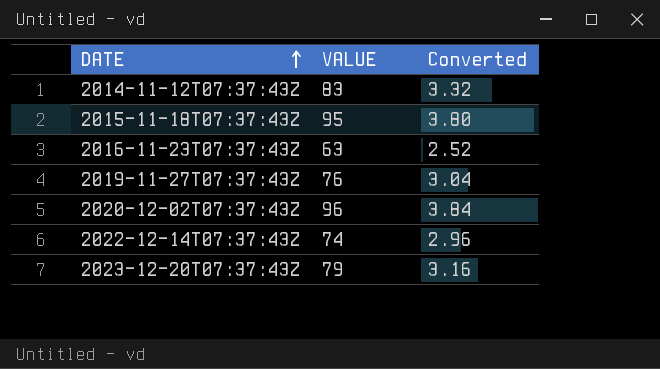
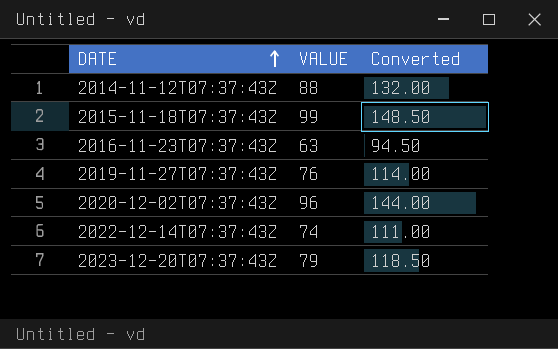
column Converted | formula: [VALUE] * 0.04 -> [VALUE] * 1.5
2014-11-12T07:37:43Z | VALUE: 83 -> 88
2015-11-18T07:37:43Z | VALUE: 95 -> 99

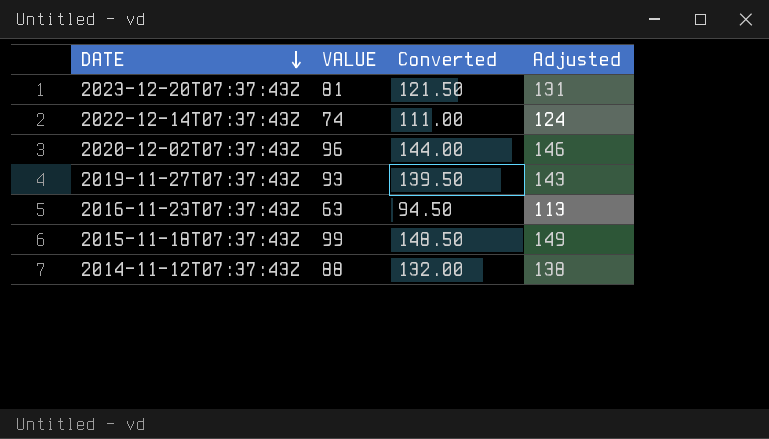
row order: DATE ascending -> DATE descending
column Adjusted | formula: none -> [VALUE] + 50
2023-12-20T07:37:43Z | VALUE: 79 -> 81
2023-12-20T07:37:43Z | Converted: 118.50 -> 121.50
2019-11-27T07:37:43Z | VALUE: 76 -> 93
2019-11-27T07:37:43Z | Converted: 114.00 -> 139.50

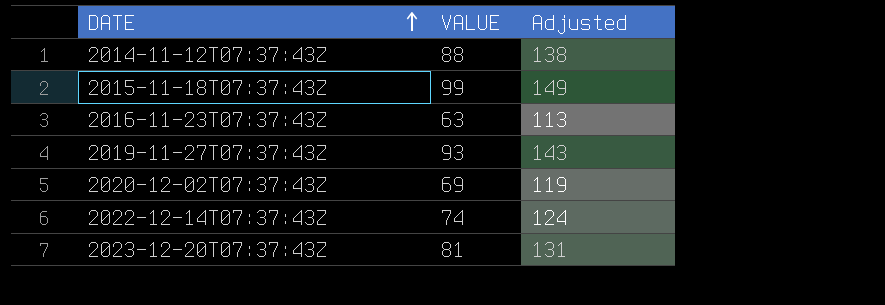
row order: DATE descending -> DATE ascending
column Converted | formula: [VALUE] * 1.5 -> none
2020-12-02T07:37:43Z | VALUE: 96 -> 69
2020-12-02T07:37:43Z | Adjusted: 146 -> 119

